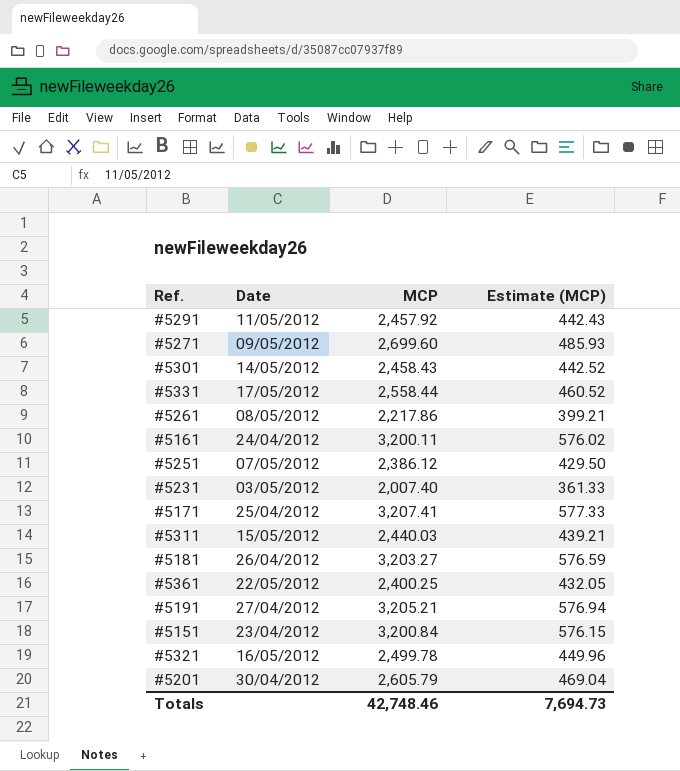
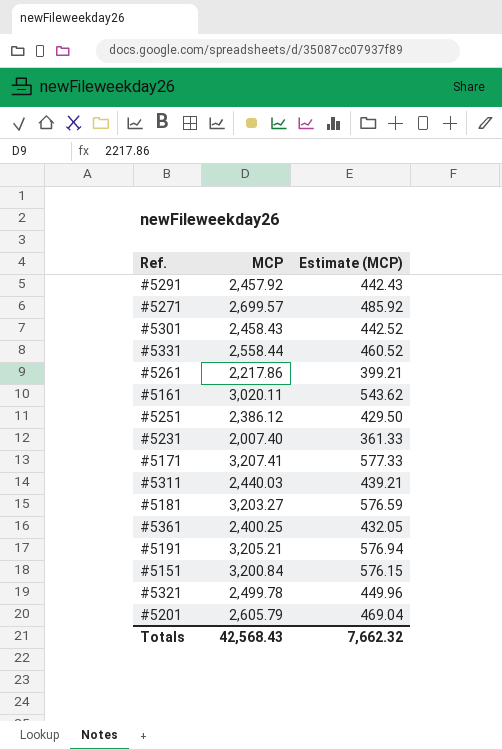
column Date | position: 2 -> none
#5271 | MCP: 2,699.60 -> 2,699.57
#5271 | Estimate (MCP): 485.93 -> 485.92
#5161 | MCP: 3,200.11 -> 3,020.11
#5161 | Estimate (MCP): 576.02 -> 543.62
Totals | MCP: 42,748.46 -> 42,568.43
Totals | Estimate (MCP): 7,694.73 -> 7,662.32

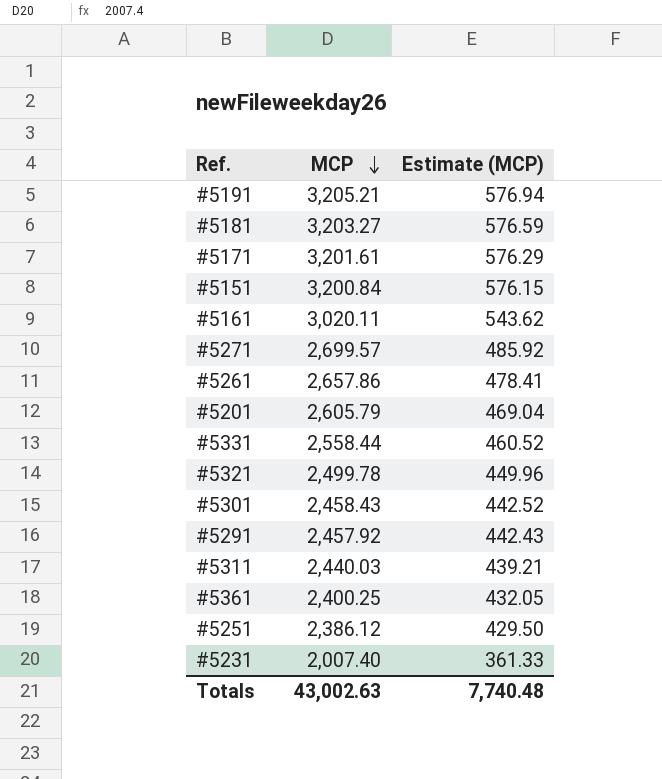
row order: none -> MCP descending
#5171 | MCP: 3,207.41 -> 3,201.61
#5171 | Estimate (MCP): 577.33 -> 576.29
#5261 | MCP: 2,217.86 -> 2,657.86
#5261 | Estimate (MCP): 399.21 -> 478.41
Totals | MCP: 42,568.43 -> 43,002.63
Totals | Estimate (MCP): 7,662.32 -> 7,740.48

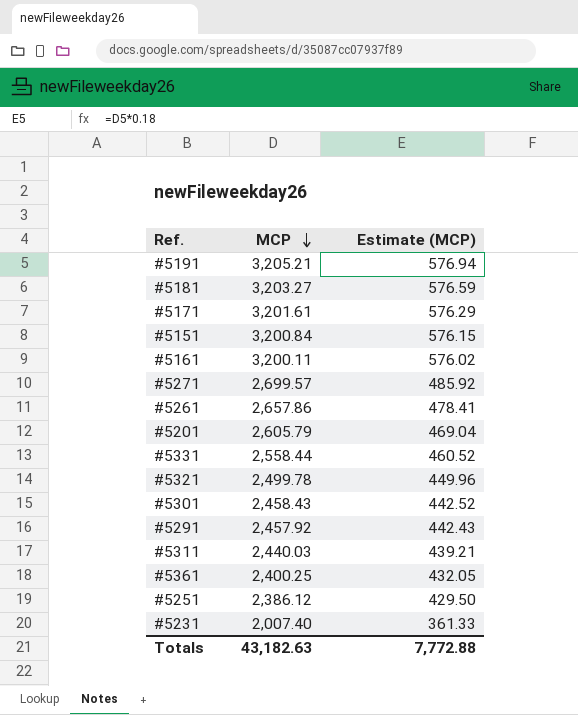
#5161 | MCP: 3,020.11 -> 3,200.11
#5161 | Estimate (MCP): 543.62 -> 576.02
Totals | MCP: 43,002.63 -> 43,182.63
Totals | Estimate (MCP): 7,740.48 -> 7,772.88

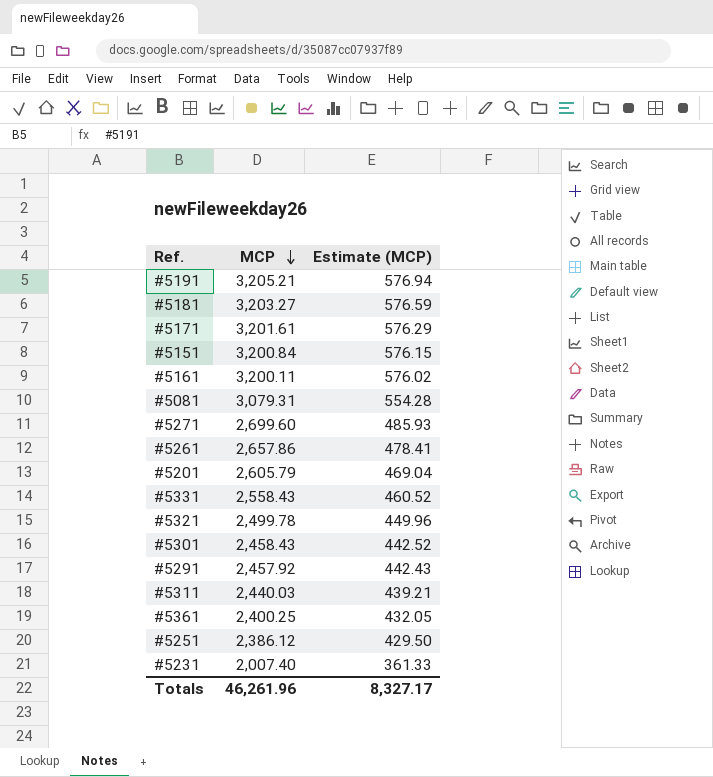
row #5081: none -> 3,079.31 | 554.28
#5271 | MCP: 2,699.57 -> 2,699.60
#5271 | Estimate (MCP): 485.92 -> 485.93
#5331 | MCP: 2,558.44 -> 2,558.43
Totals | MCP: 43,182.63 -> 46,261.96
Totals | Estimate (MCP): 7,772.88 -> 8,327.17

